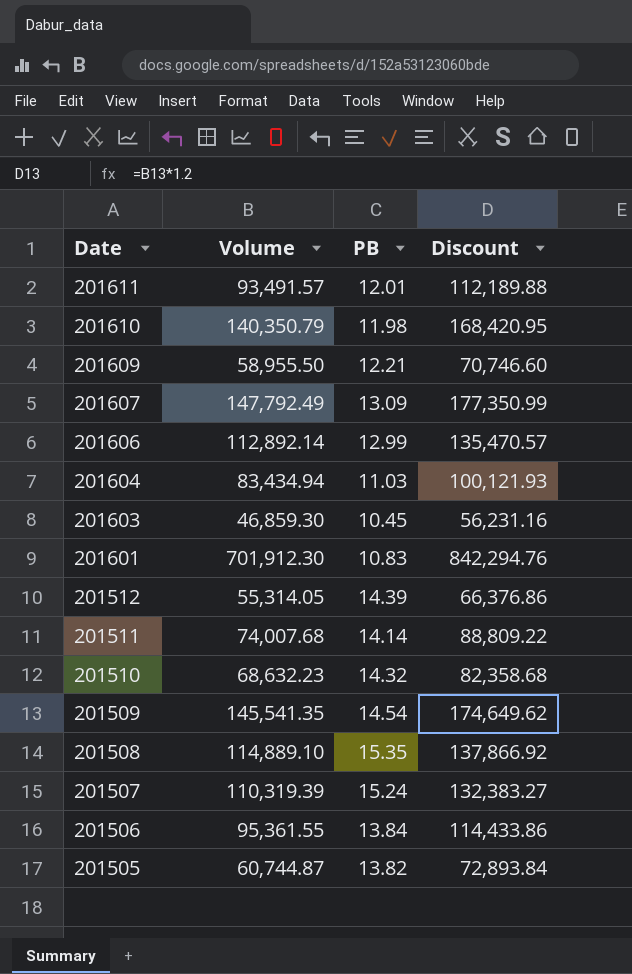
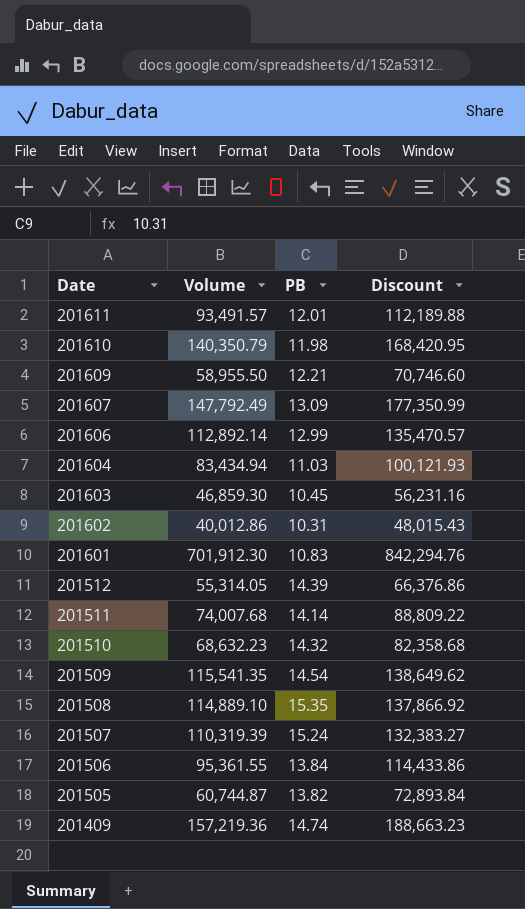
row 201602: none -> 40,012.86 | 10.31 | 48,015.43
201509 | Volume: 145,541.35 -> 115,541.35
201509 | Discount: 174,649.62 -> 138,649.62
row 201409: none -> 157,219.36 | 14.74 | 188,663.23

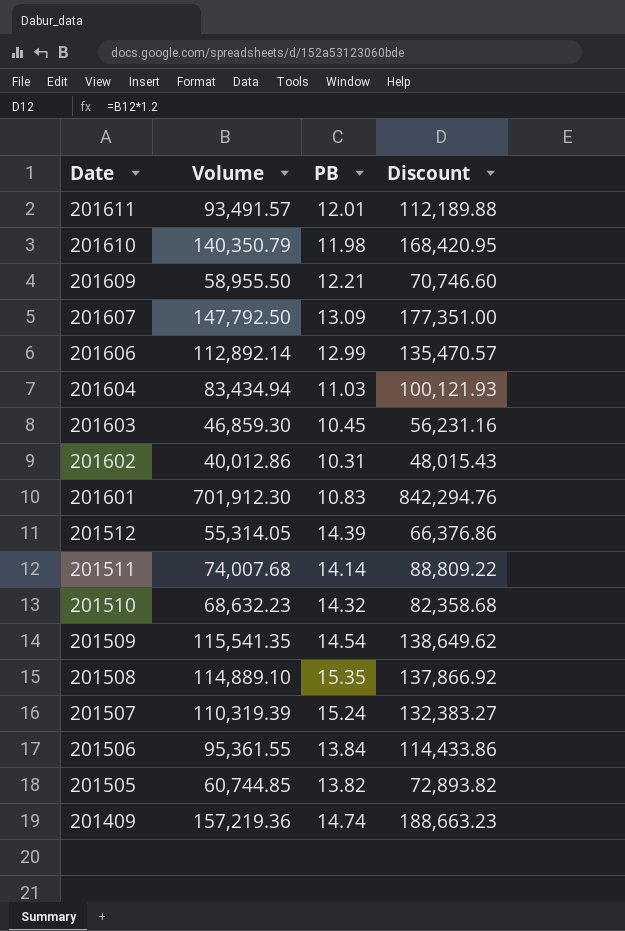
201607 | Volume: 147,792.49 -> 147,792.50
201607 | Discount: 177,350.99 -> 177,351.00
201505 | Volume: 60,744.87 -> 60,744.85
201505 | Discount: 72,893.84 -> 72,893.82

